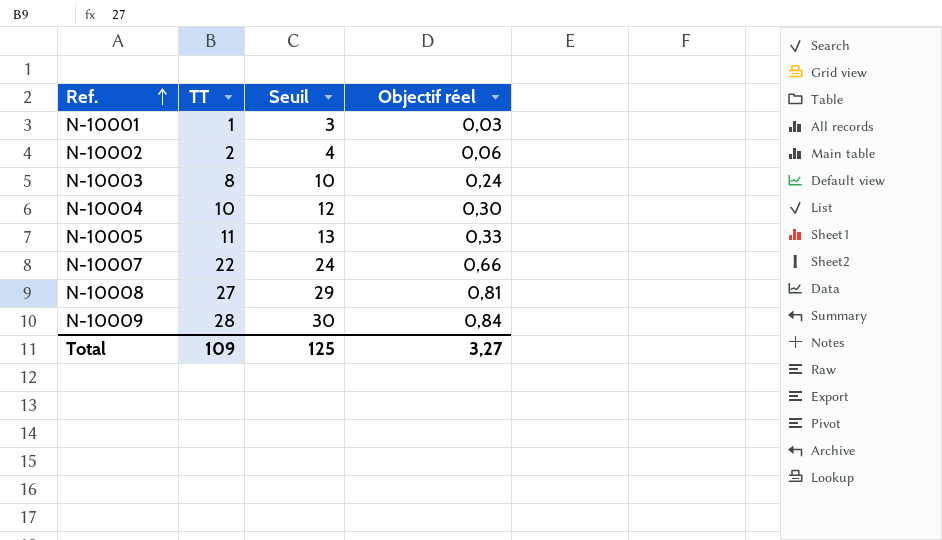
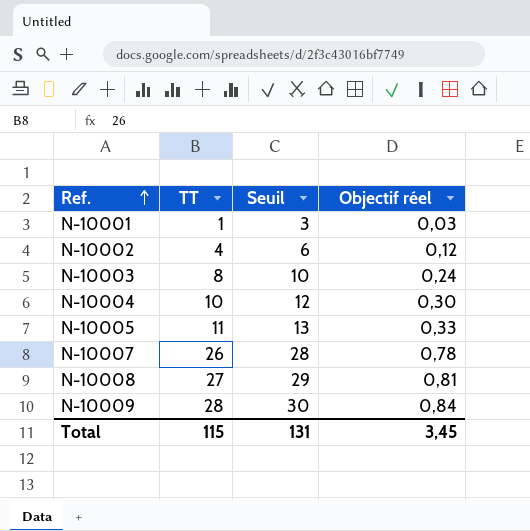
N-10002 | TT: 2 -> 4
N-10002 | Seuil: 4 -> 6
N-10002 | Objectif réel: 0,06 -> 0,12
N-10007 | TT: 22 -> 26
N-10007 | Seuil: 24 -> 28
N-10007 | Objectif réel: 0,66 -> 0,78
Total | TT: 109 -> 115
Total | Seuil: 125 -> 131
Total | Objectif réel: 3,27 -> 3,45

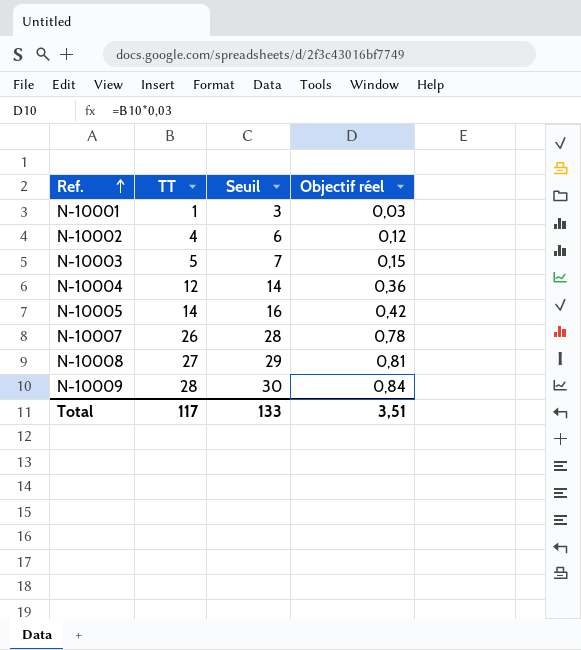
N-10003 | TT: 8 -> 5
N-10003 | Seuil: 10 -> 7
N-10003 | Objectif réel: 0,24 -> 0,15
N-10004 | TT: 10 -> 12
N-10004 | Seuil: 12 -> 14
N-10004 | Objectif réel: 0,30 -> 0,36
N-10005 | TT: 11 -> 14
N-10005 | Seuil: 13 -> 16
N-10005 | Objectif réel: 0,33 -> 0,42
Total | TT: 115 -> 117
Total | Seuil: 131 -> 133
Total | Objectif réel: 3,45 -> 3,51

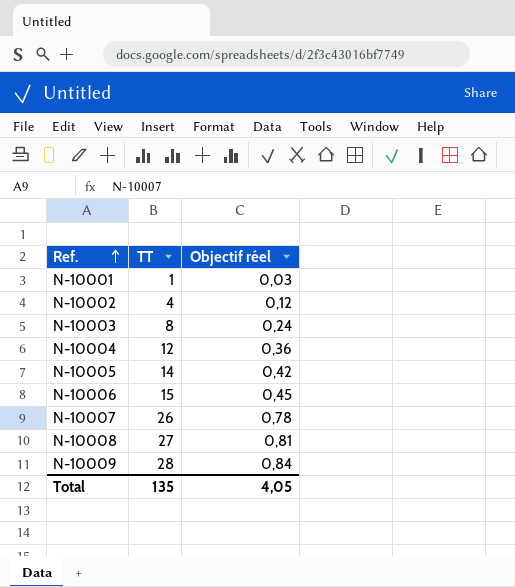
column Seuil | formula: [TT] + 2 -> none
N-10003 | TT: 5 -> 8
N-10003 | Objectif réel: 0,15 -> 0,24
row N-10006: none -> 15 | 0,45
Total | TT: 117 -> 135
Total | Objectif réel: 3,51 -> 4,05

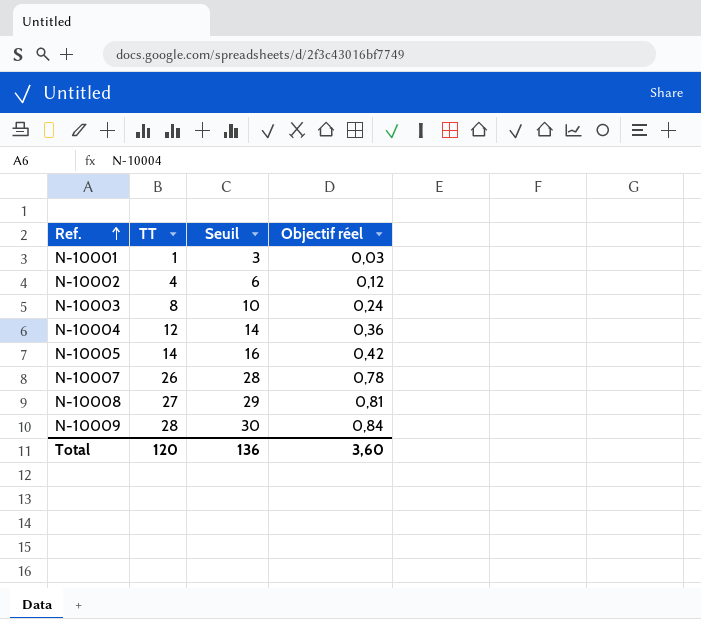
column Seuil | formula: none -> [TT] + 2
row N-10006: 15 | 0,45 -> none
Total | TT: 135 -> 120
Total | Objectif réel: 4,05 -> 3,60

